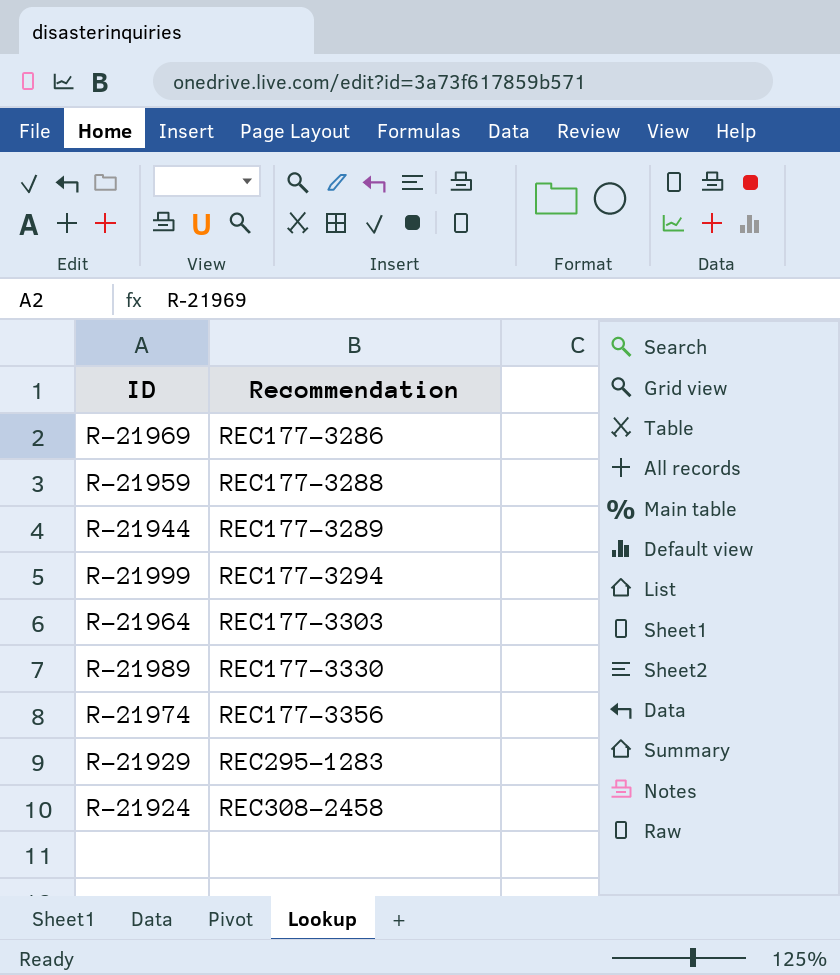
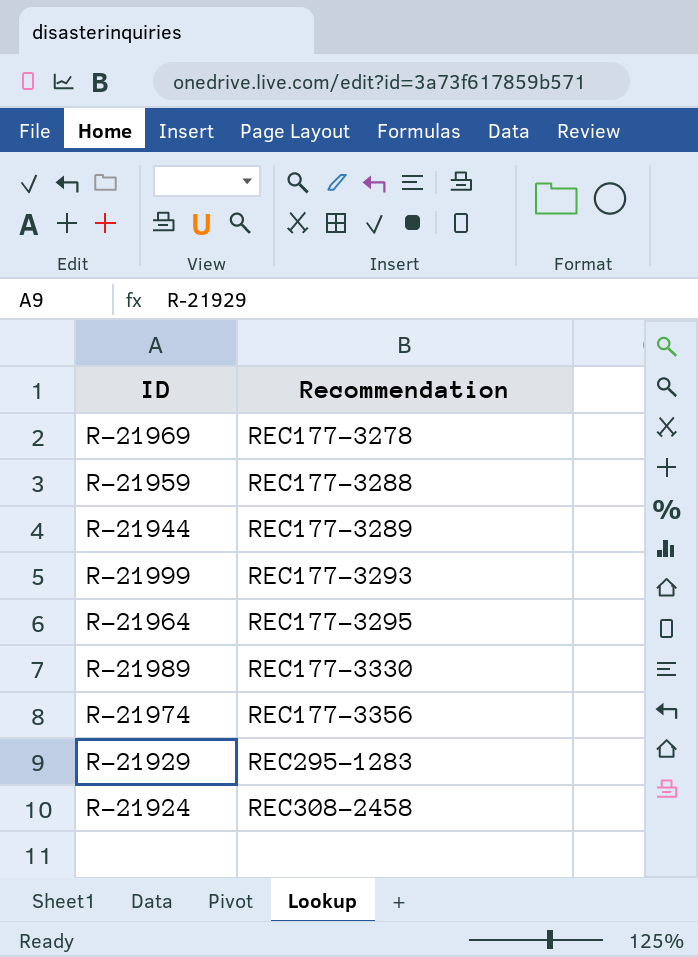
R-21969 | Recommendation: REC177-3286 -> REC177-3278
R-21999 | Recommendation: REC177-3294 -> REC177-3293
R-21964 | Recommendation: REC177-3303 -> REC177-3295

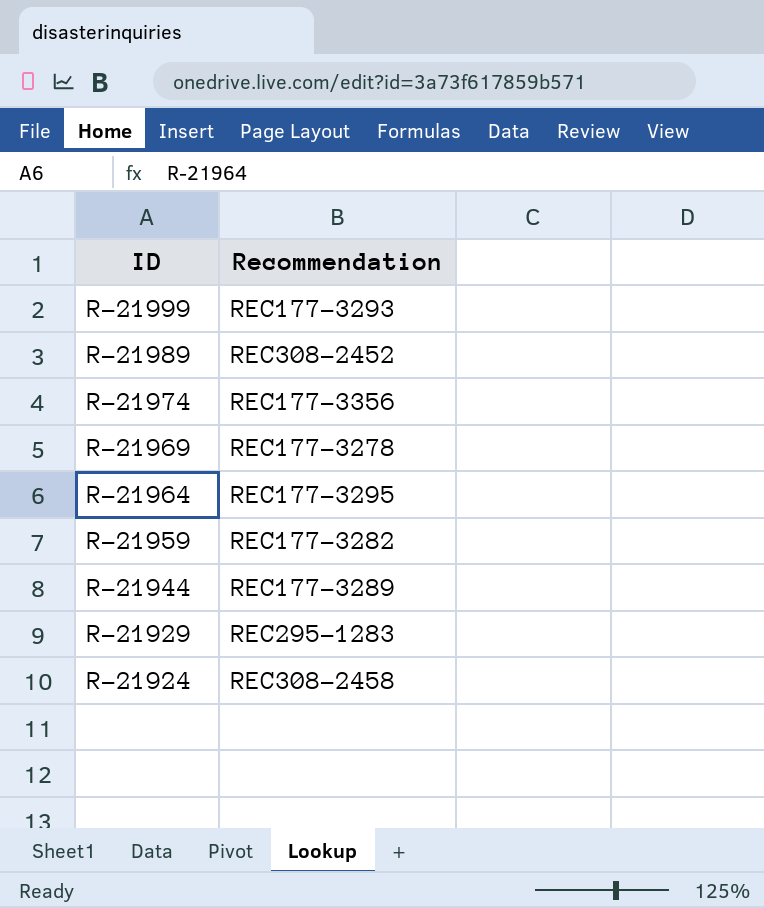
row order: Recommendation ascending -> ID descending
R-21989 | Recommendation: REC177-3330 -> REC308-2452
R-21959 | Recommendation: REC177-3288 -> REC177-3282

